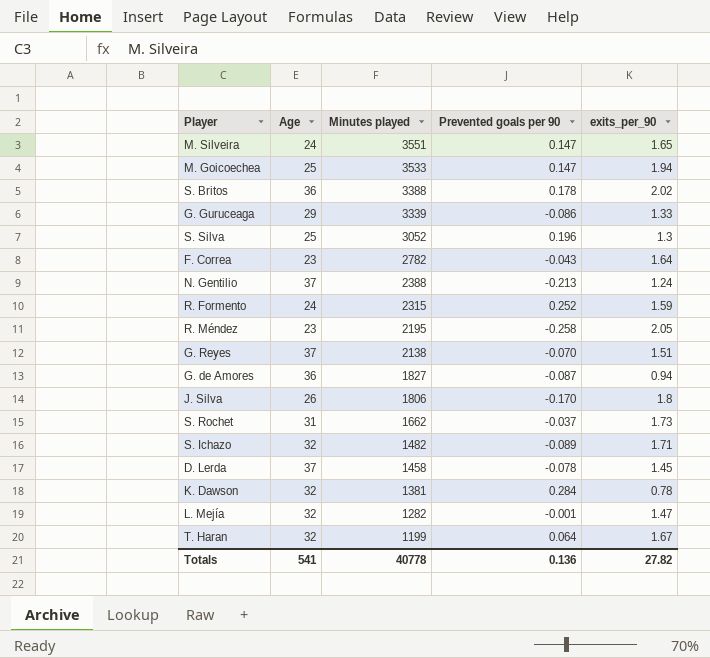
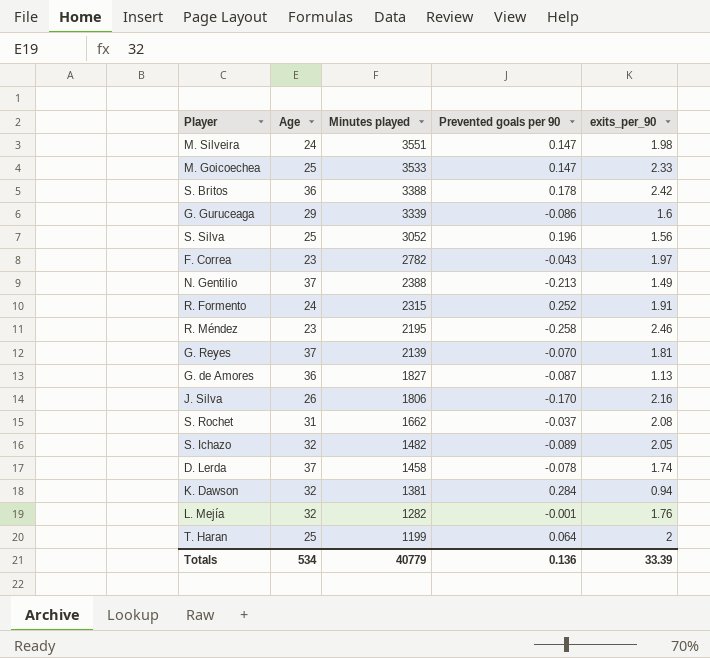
M. Silveira | exits_per_90: 1.65 -> 1.98
M. Goicoechea | exits_per_90: 1.94 -> 2.33
S. Britos | exits_per_90: 2.02 -> 2.42
G. Guruceaga | exits_per_90: 1.33 -> 1.6
S. Silva | exits_per_90: 1.3 -> 1.56
F. Correa | exits_per_90: 1.64 -> 1.97
N. Gentilio | exits_per_90: 1.24 -> 1.49
R. Formento | exits_per_90: 1.59 -> 1.91
R. Méndez | exits_per_90: 2.05 -> 2.46
G. Reyes | Minutes played: 2138 -> 2139
G. Reyes | exits_per_90: 1.51 -> 1.81
G. de Amores | exits_per_90: 0.94 -> 1.13
J. Silva | exits_per_90: 1.8 -> 2.16
S. Rochet | exits_per_90: 1.73 -> 2.08
S. Ichazo | exits_per_90: 1.71 -> 2.05
D. Lerda | exits_per_90: 1.45 -> 1.74
K. Dawson | exits_per_90: 0.78 -> 0.94
L. Mejía | exits_per_90: 1.47 -> 1.76
T. Haran | Age: 32 -> 25
T. Haran | exits_per_90: 1.67 -> 2
Totals | Age: 541 -> 534
Totals | Minutes played: 40778 -> 40779
Totals | exits_per_90: 27.82 -> 33.39

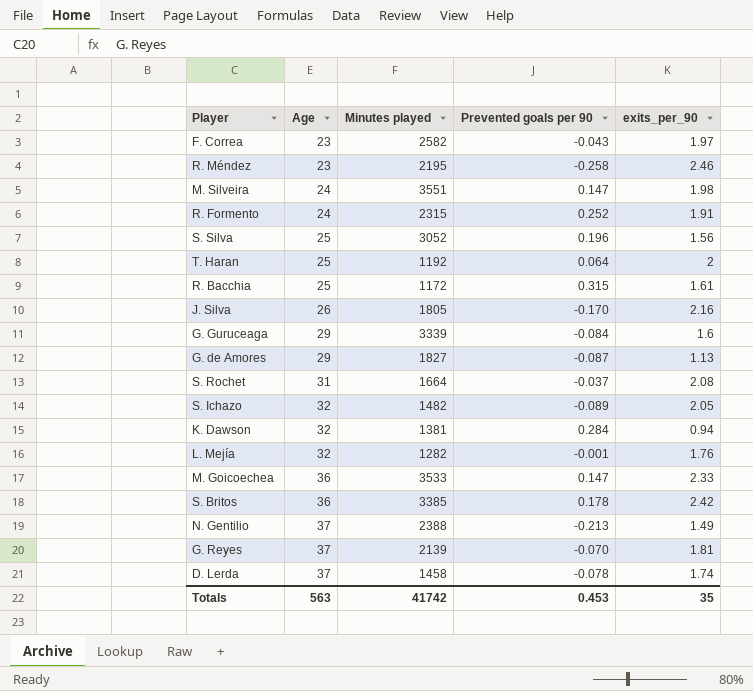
row order: Minutes played descending -> Age ascending
F. Correa | Minutes played: 2782 -> 2582
T. Haran | Minutes played: 1199 -> 1192
row R. Bacchia: none -> 25 | 1172 | 0.315 | 1.61
J. Silva | Minutes played: 1806 -> 1805
G. Guruceaga | Prevented goals per 90: -0.086 -> -0.084
G. de Amores | Age: 36 -> 29
S. Rochet | Minutes played: 1662 -> 1664
M. Goicoechea | Age: 25 -> 36
S. Britos | Minutes played: 3388 -> 3385
Totals | Age: 534 -> 563
Totals | Minutes played: 40779 -> 41742
Totals | Prevented goals per 90: 0.136 -> 0.453
Totals | exits_per_90: 33.39 -> 35

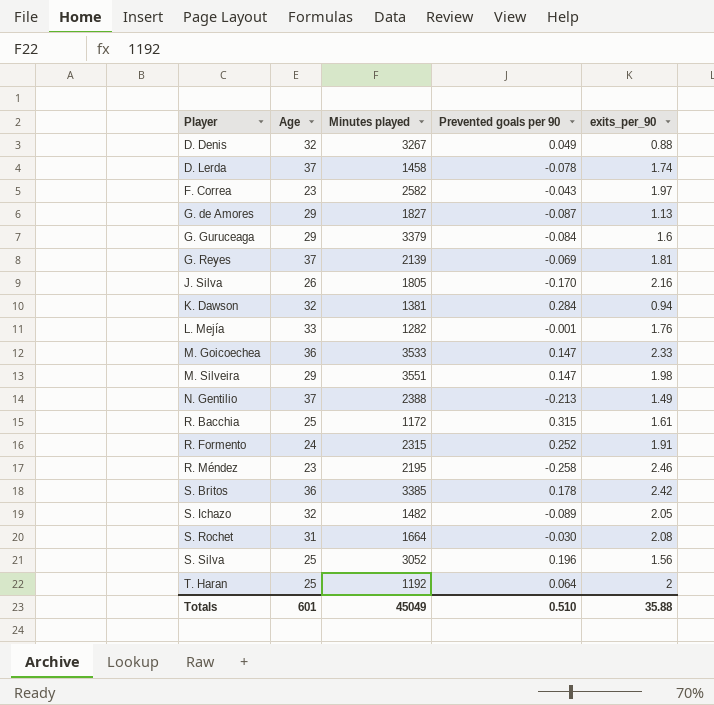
row order: Age ascending -> Player ascending
row D. Denis: none -> 32 | 3267 | 0.049 | 0.88
G. Guruceaga | Minutes played: 3339 -> 3379
G. Reyes | Prevented goals per 90: -0.070 -> -0.069
L. Mejía | Age: 32 -> 33
M. Silveira | Age: 24 -> 29
S. Rochet | Prevented goals per 90: -0.037 -> -0.030
Totals | Age: 563 -> 601
Totals | Minutes played: 41742 -> 45049
Totals | Prevented goals per 90: 0.453 -> 0.510
Totals | exits_per_90: 35 -> 35.88

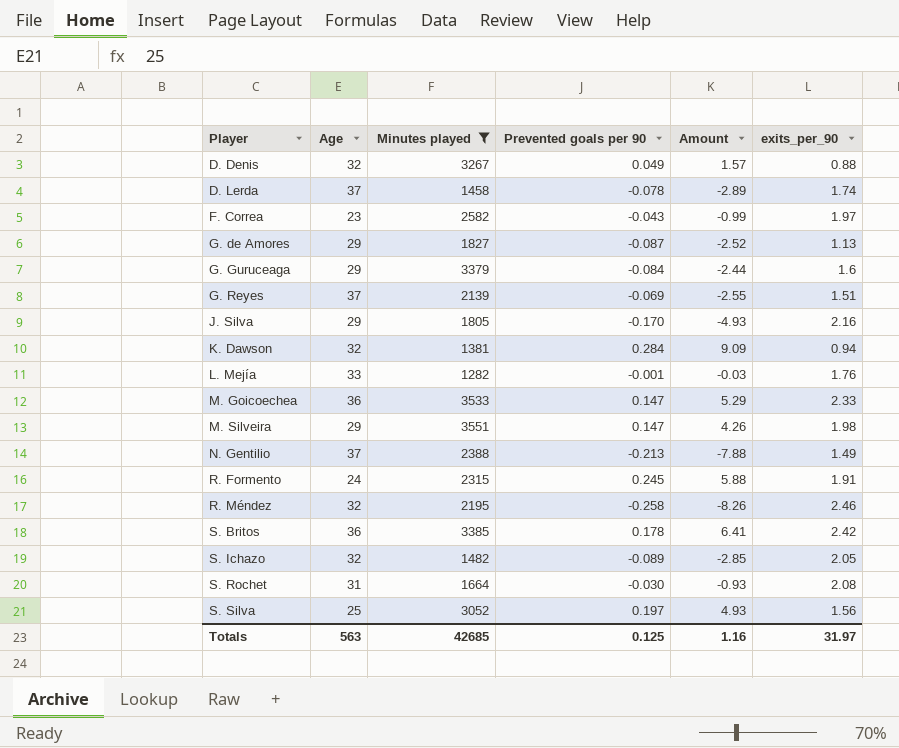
filter: none -> Minutes played >= 1282
column Amount | formula: none -> [Age] * [Prevented goals per 90]
G. Reyes | exits_per_90: 1.81 -> 1.51
J. Silva | Age: 26 -> 29
R. Formento | Prevented goals per 90: 0.252 -> 0.245
R. Méndez | Age: 23 -> 32
S. Silva | Prevented goals per 90: 0.196 -> 0.197
Totals | Age: 601 -> 563
Totals | Minutes played: 45049 -> 42685
Totals | Prevented goals per 90: 0.510 -> 0.125
Totals | exits_per_90: 35.88 -> 31.97

